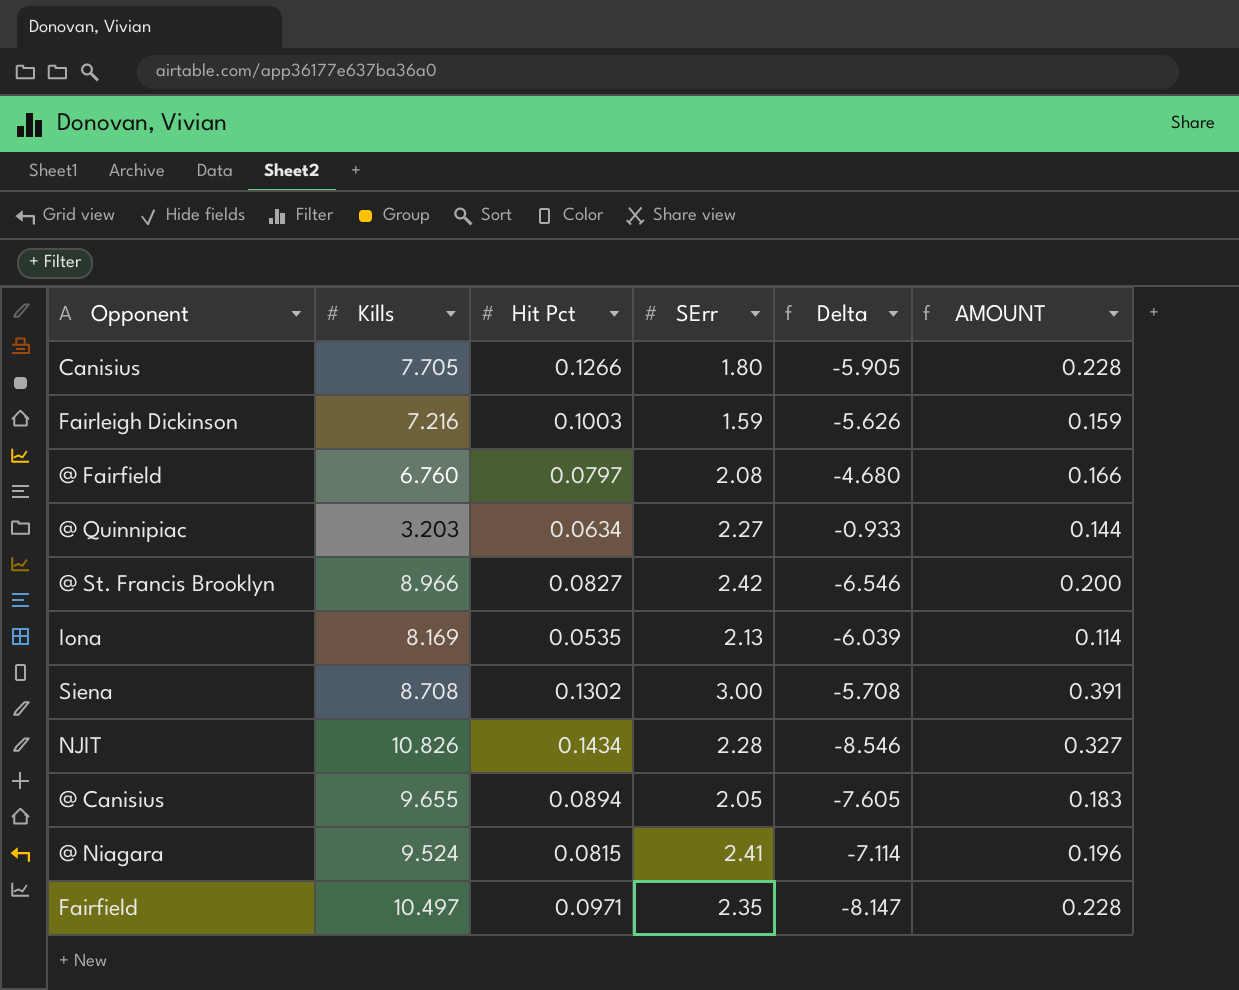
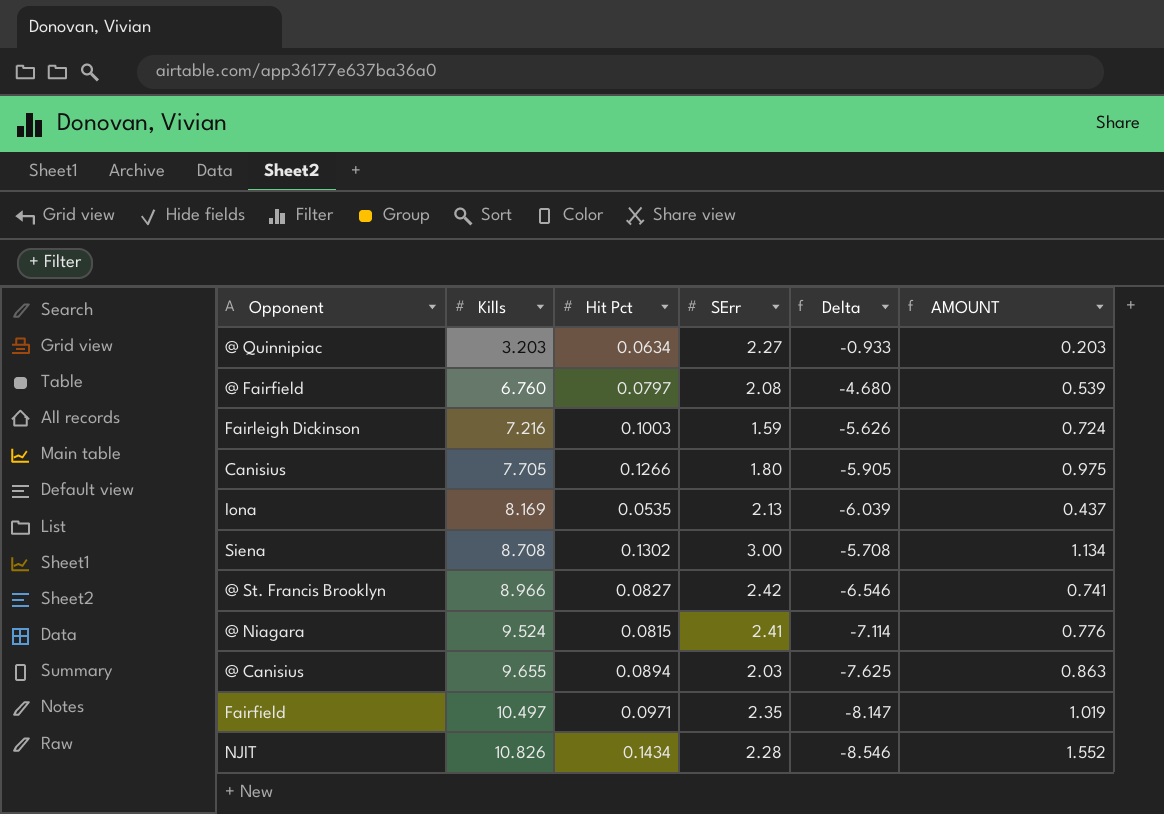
row order: none -> Kills ascending
column AMOUNT | formula: [Hit Pct] * [SErr] -> [Kills] * [Hit Pct]
@ Canisius | SErr: 2.05 -> 2.03
@ Canisius | Delta: -7.605 -> -7.625

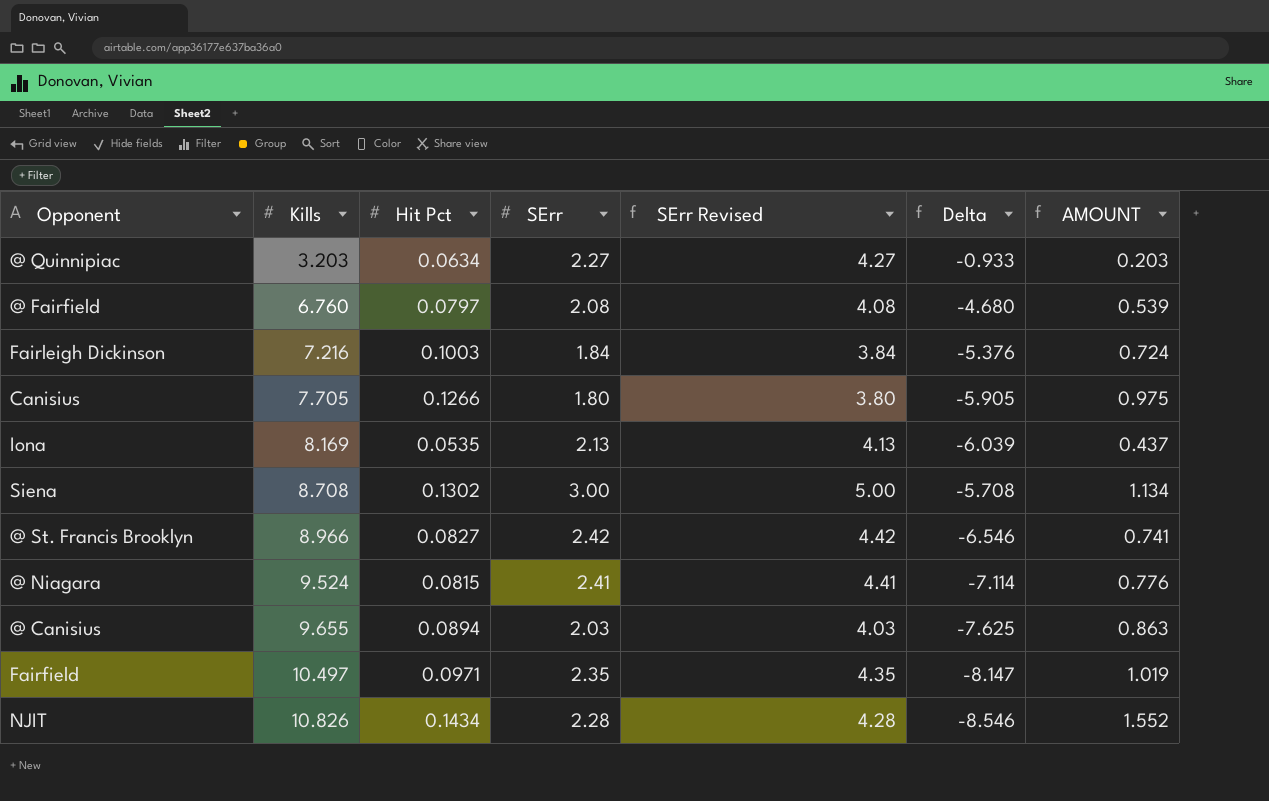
column SErr Revised | formula: none -> [SErr] + 2
Fairleigh Dickinson | SErr: 1.59 -> 1.84
Fairleigh Dickinson | Delta: -5.626 -> -5.376

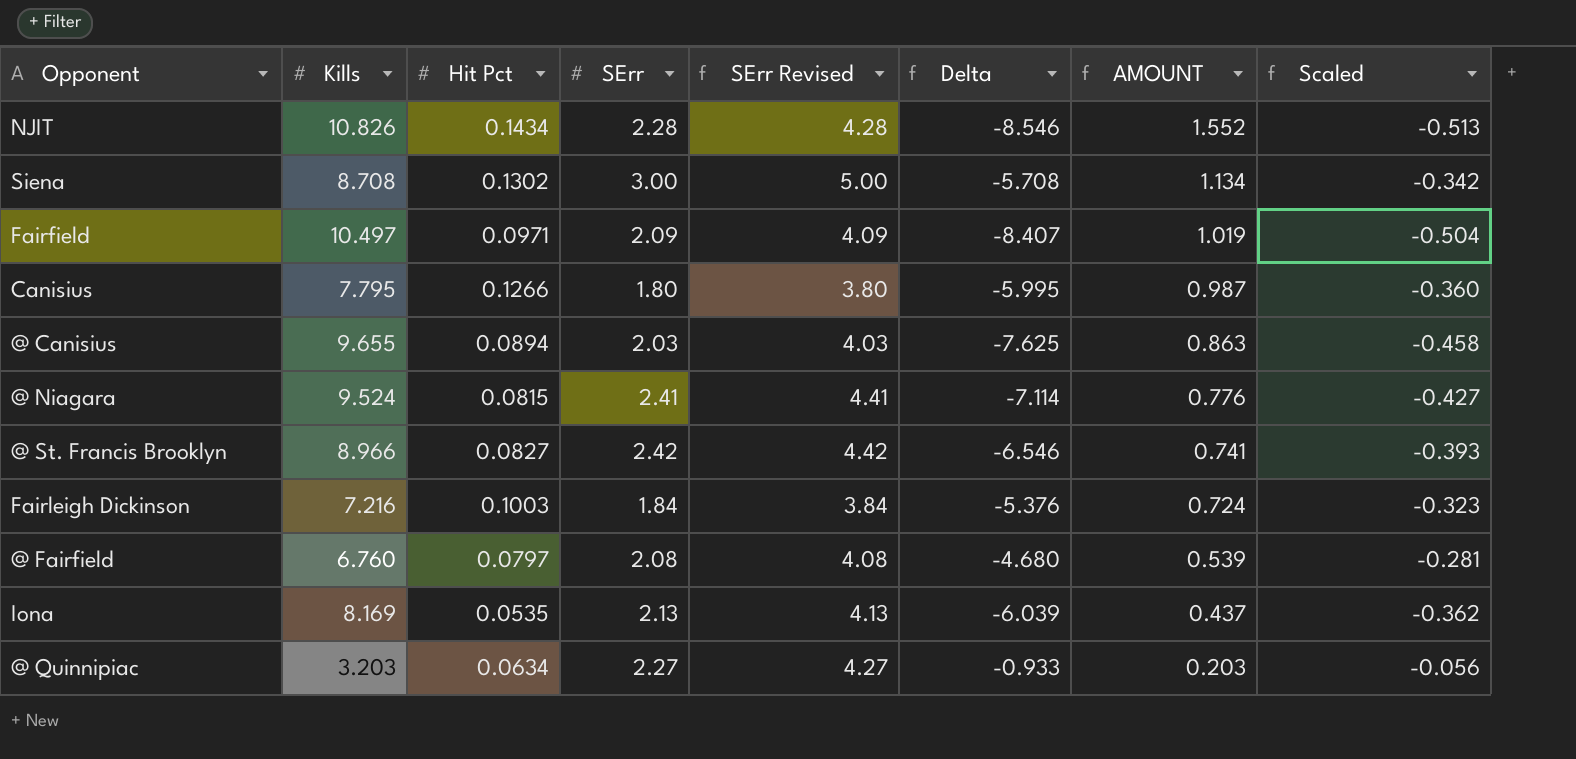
row order: Kills ascending -> AMOUNT descending
column Scaled | formula: none -> [Delta] * 0.06
Fairfield | SErr: 2.35 -> 2.09
Fairfield | SErr Revised: 4.35 -> 4.09
Fairfield | Delta: -8.147 -> -8.407
Canisius | Kills: 7.705 -> 7.795
Canisius | Delta: -5.905 -> -5.995
Canisius | AMOUNT: 0.975 -> 0.987

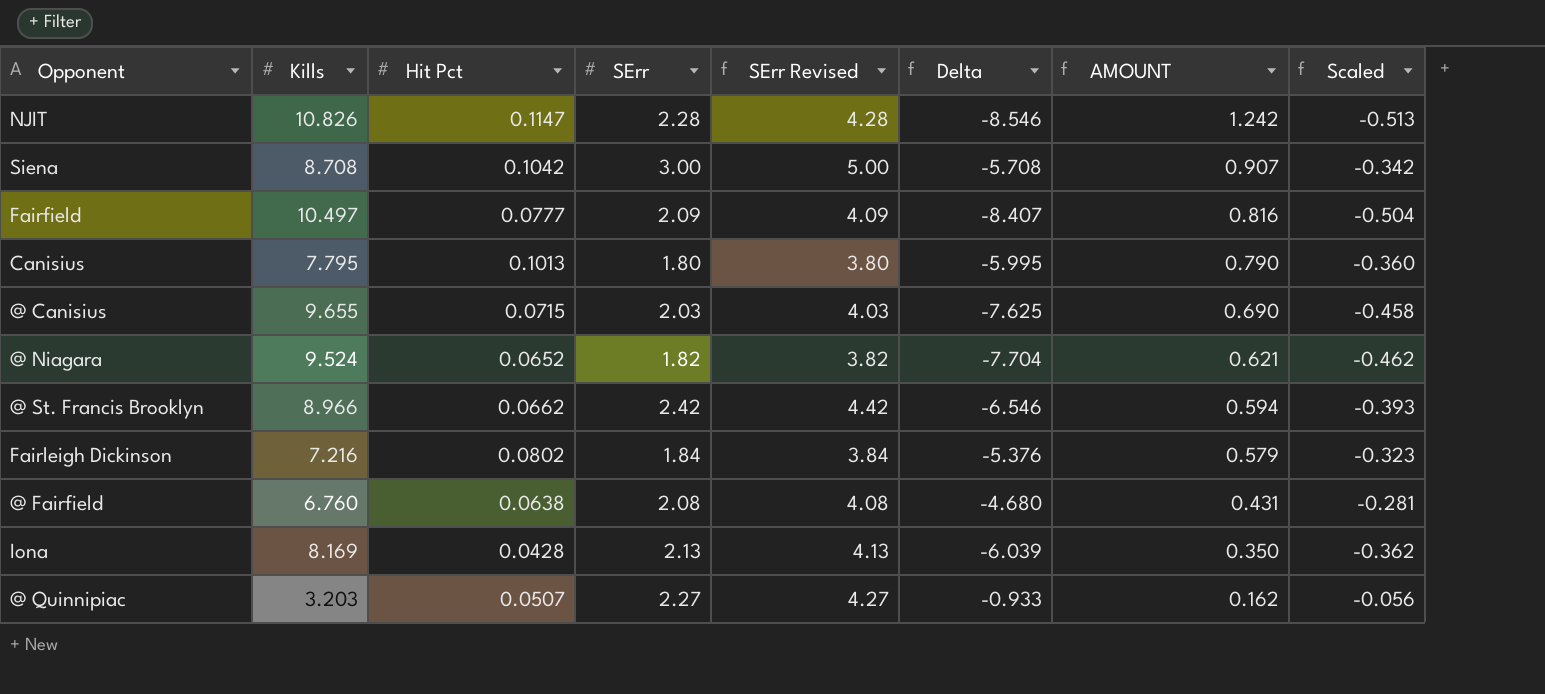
NJIT | Hit Pct: 0.1434 -> 0.1147
NJIT | AMOUNT: 1.552 -> 1.242
Siena | Hit Pct: 0.1302 -> 0.1042
Siena | AMOUNT: 1.134 -> 0.907
Fairfield | Hit Pct: 0.0971 -> 0.0777
Fairfield | AMOUNT: 1.019 -> 0.816
Canisius | Hit Pct: 0.1266 -> 0.1013
Canisius | AMOUNT: 0.987 -> 0.790
@ Canisius | Hit Pct: 0.0894 -> 0.0715
@ Canisius | AMOUNT: 0.863 -> 0.690
@ Niagara | Hit Pct: 0.0815 -> 0.0652
@ Niagara | SErr: 2.41 -> 1.82
@ Niagara | SErr Revised: 4.41 -> 3.82
@ Niagara | Delta: -7.114 -> -7.704
@ Niagara | AMOUNT: 0.776 -> 0.621
@ Niagara | Scaled: -0.427 -> -0.462
@ St. Francis Brooklyn | Hit Pct: 0.0827 -> 0.0662
@ St. Francis Brooklyn | AMOUNT: 0.741 -> 0.594
Fairleigh Dickinson | Hit Pct: 0.1003 -> 0.0802
Fairleigh Dickinson | AMOUNT: 0.724 -> 0.579
@ Fairfield | Hit Pct: 0.0797 -> 0.0638
@ Fairfield | AMOUNT: 0.539 -> 0.431
Iona | Hit Pct: 0.0535 -> 0.0428
Iona | AMOUNT: 0.437 -> 0.350
@ Quinnipiac | Hit Pct: 0.0634 -> 0.0507
@ Quinnipiac | AMOUNT: 0.203 -> 0.162

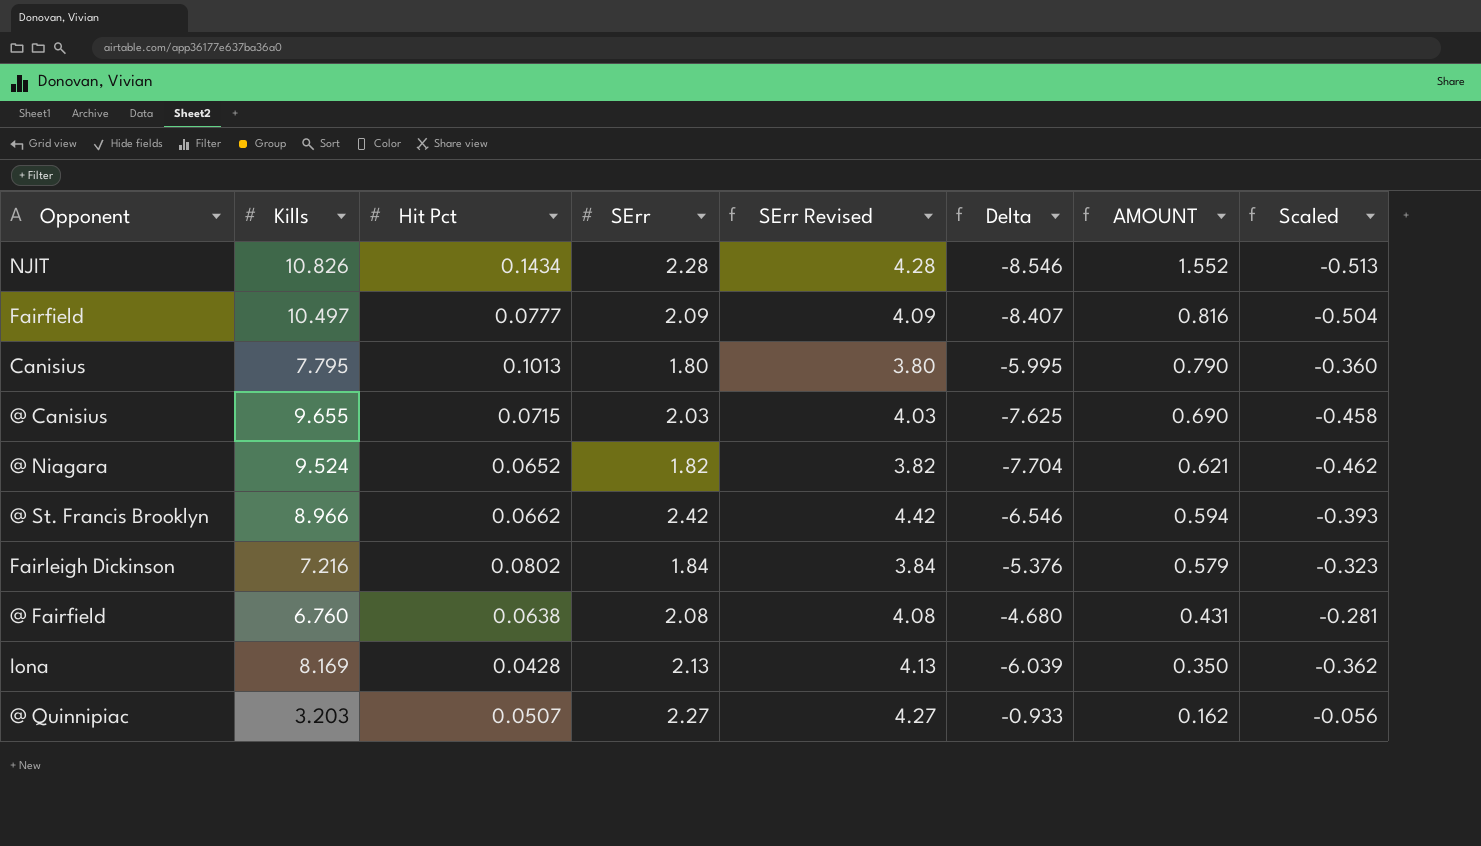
row Siena: 8.708 | 0.1042 | 3.00 | 5.00 | -5.708 | 0.907 | -0.342 -> none
NJIT | Hit Pct: 0.1147 -> 0.1434
NJIT | AMOUNT: 1.242 -> 1.552

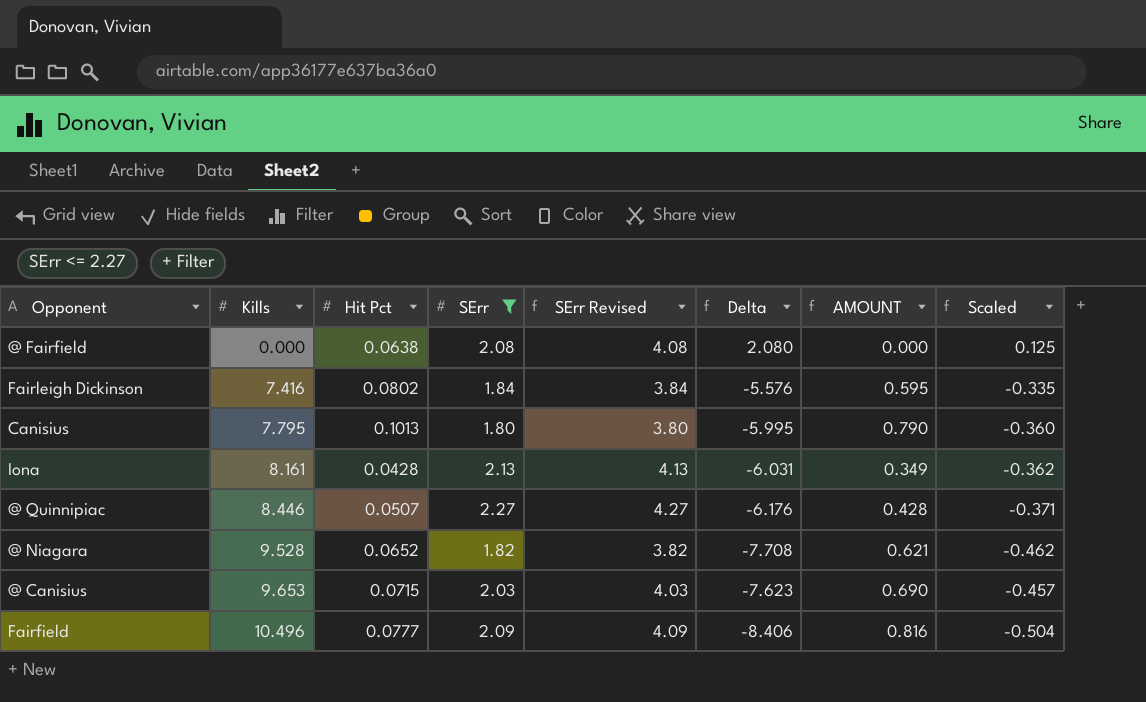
filter: none -> SErr <= 2.27
row order: AMOUNT descending -> Kills ascending
@ Fairfield | Kills: 6.760 -> 0.000
@ Fairfield | Delta: -4.680 -> 2.080
@ Fairfield | AMOUNT: 0.431 -> 0.000
@ Fairfield | Scaled: -0.281 -> 0.125
Fairleigh Dickinson | Kills: 7.216 -> 7.416
Fairleigh Dickinson | Delta: -5.376 -> -5.576
Fairleigh Dickinson | AMOUNT: 0.579 -> 0.595
Fairleigh Dickinson | Scaled: -0.323 -> -0.335
Iona | Kills: 8.169 -> 8.161
Iona | Delta: -6.039 -> -6.031
Iona | AMOUNT: 0.350 -> 0.349
@ Quinnipiac | Kills: 3.203 -> 8.446
@ Quinnipiac | Delta: -0.933 -> -6.176
@ Quinnipiac | AMOUNT: 0.162 -> 0.428
@ Quinnipiac | Scaled: -0.056 -> -0.371
@ Niagara | Kills: 9.524 -> 9.528
@ Niagara | Delta: -7.704 -> -7.708
@ Canisius | Kills: 9.655 -> 9.653
@ Canisius | Delta: -7.625 -> -7.623
@ Canisius | Scaled: -0.458 -> -0.457
Fairfield | Kills: 10.497 -> 10.496
Fairfield | Delta: -8.407 -> -8.406

